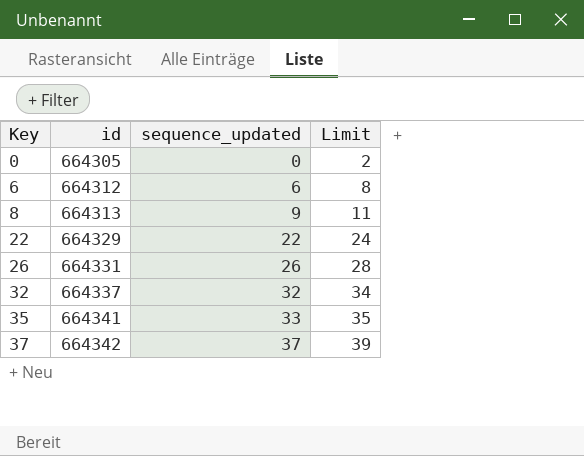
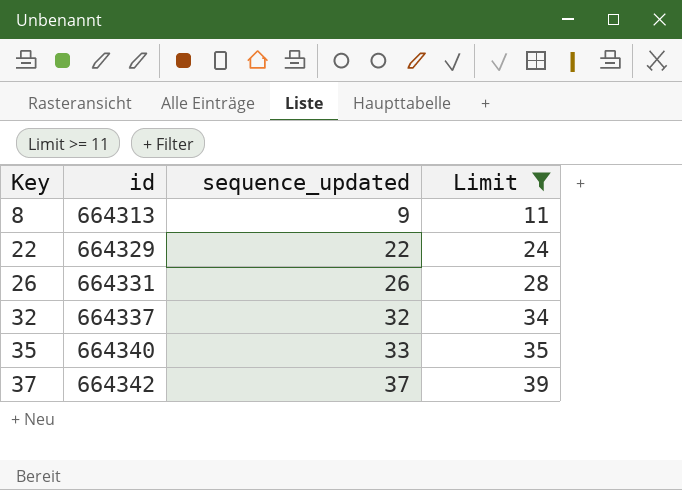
filter: none -> Limit >= 11
35 | id: 664341 -> 664340

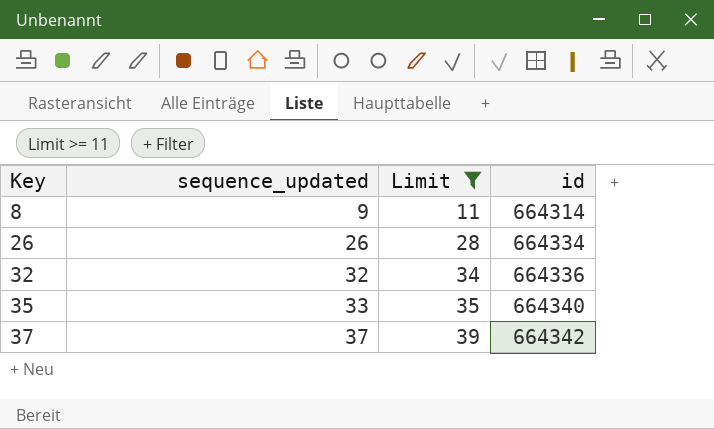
column id | position: 2 -> 4
row 22: 664329 | 22 | 24 -> none
8 | id: 664313 -> 664314
26 | id: 664331 -> 664334
32 | id: 664337 -> 664336

